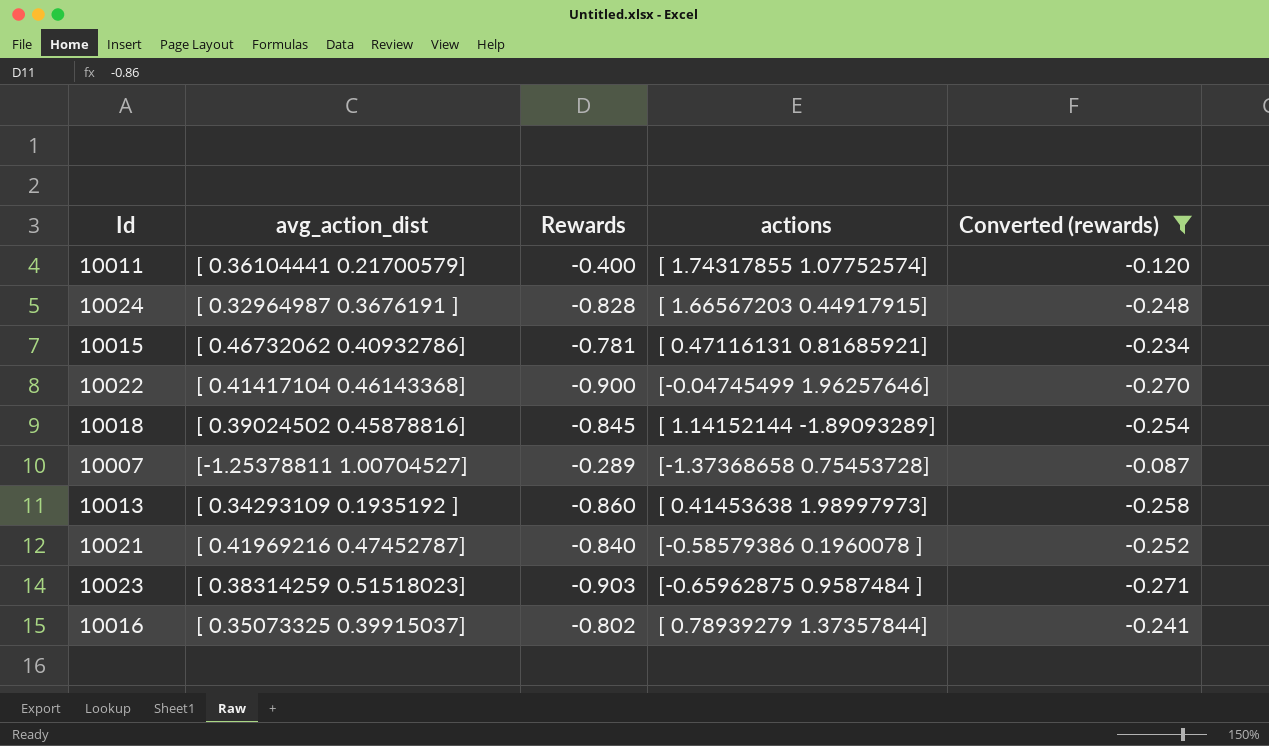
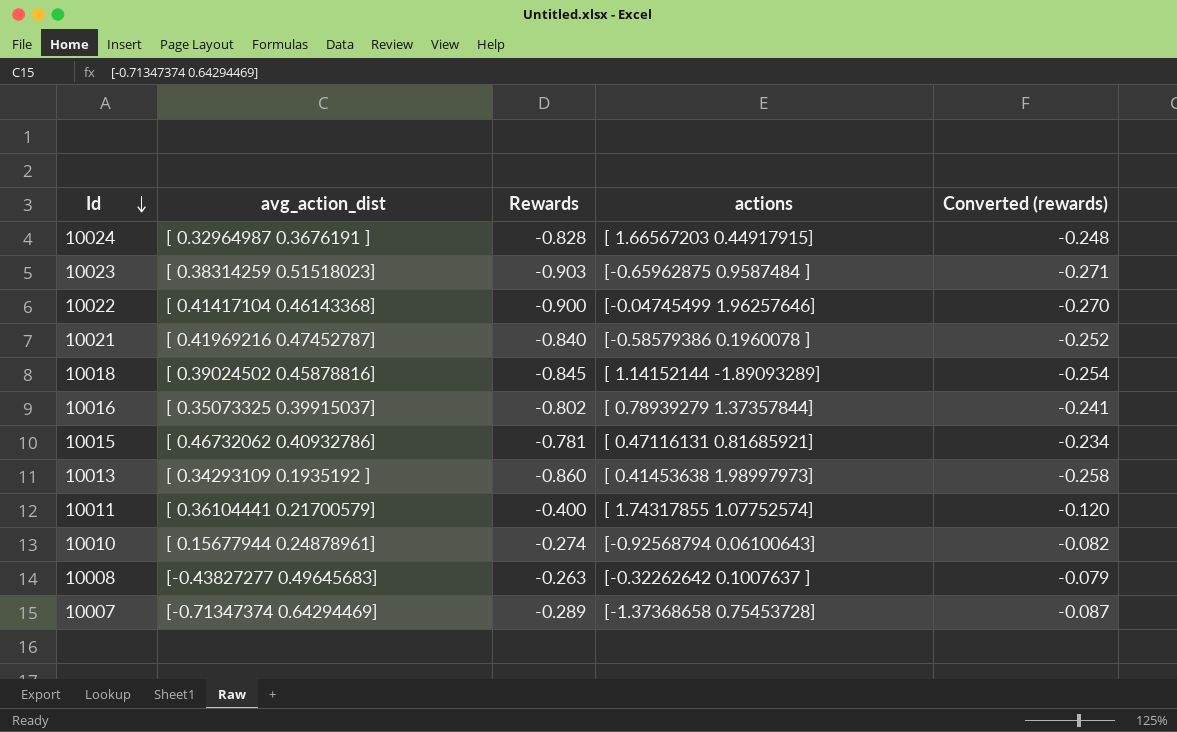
filter: Converted (rewards) <= -0.087 -> none
row order: none -> Id descending
10007 | avg_action_dist: [-1.25378811 1.00704527] -> [-0.71347374 0.64294469]

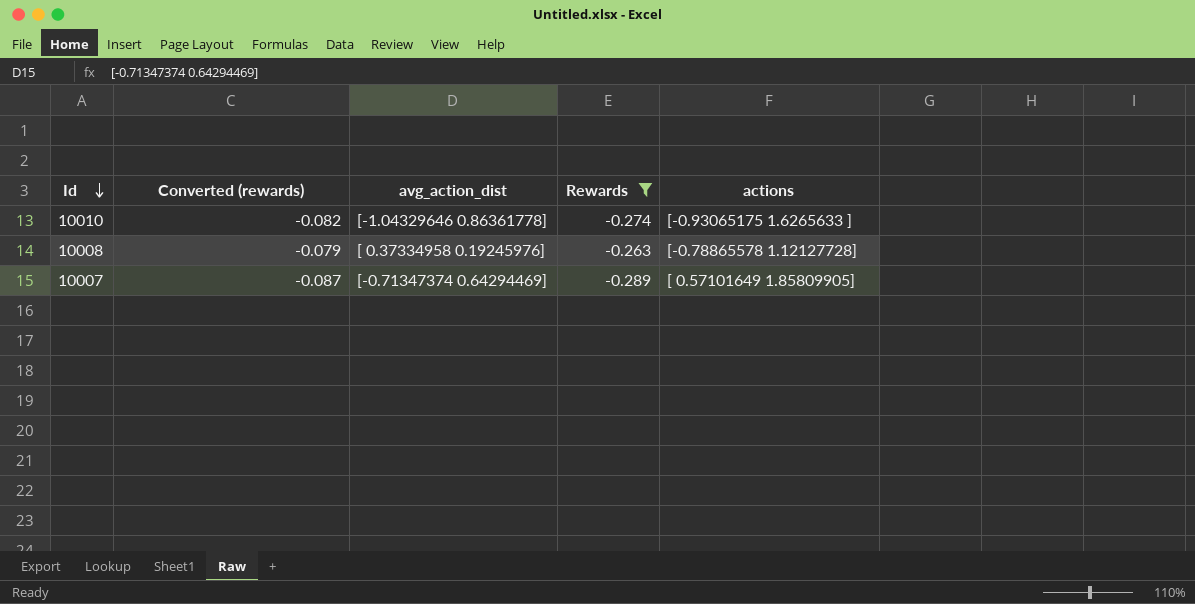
filter: none -> Rewards >= -0.289
column Converted (rewards) | position: 5 -> 2
10010 | avg_action_dist: [ 0.15677944 0.24878961] -> [-1.04329646 0.86361778]
10010 | actions: [-0.92568794 0.06100643] -> [-0.93065175 1.6265633 ]
10008 | avg_action_dist: [-0.43827277 0.49645683] -> [ 0.37334958 0.19245976]
10008 | actions: [-0.32262642 0.1007637 ] -> [-0.78865578 1.12127728]
10007 | actions: [-1.37368658 0.75453728] -> [ 0.57101649 1.85809905]

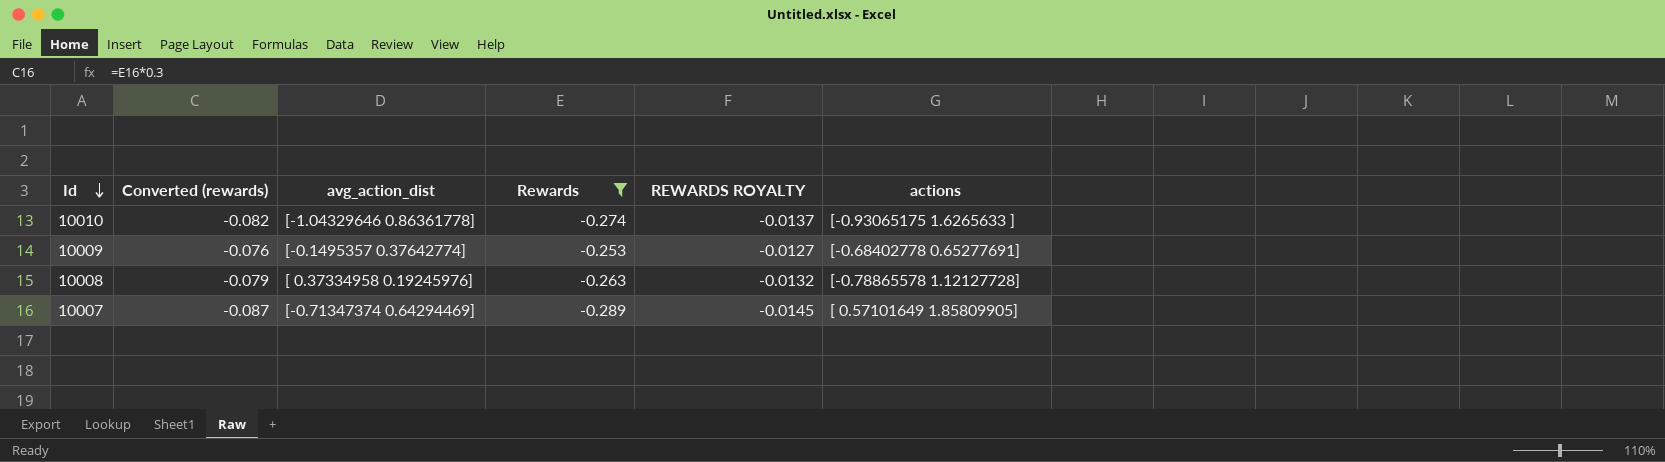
column REWARDS ROYALTY | formula: none -> [Rewards] * 0.05
row 10009: none -> -0.076 | [-0.1495357 0.37642774] | -0.253 | -0.0127 | [-0.68402778 0.65277691]

